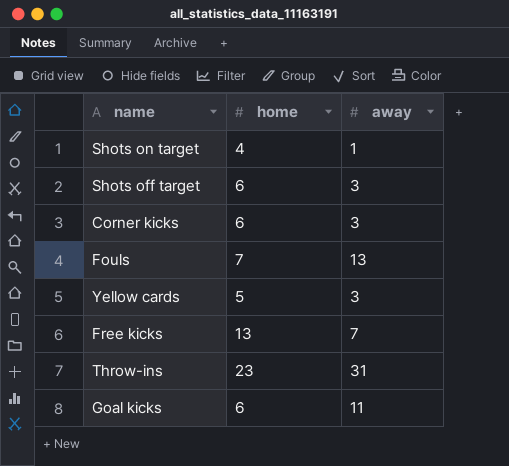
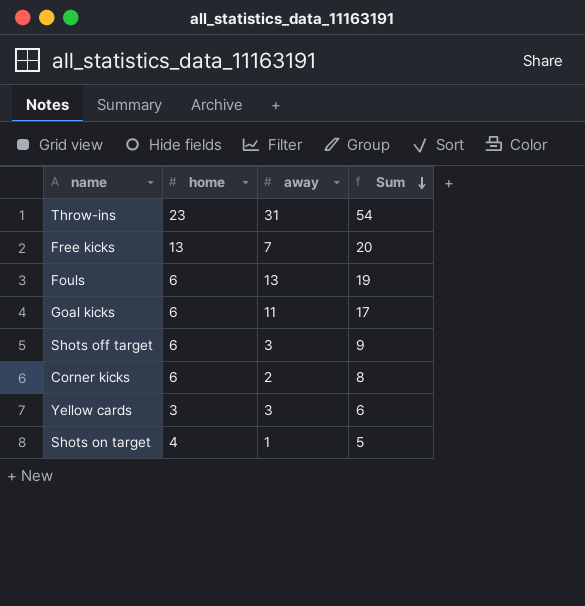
row order: none -> Sum descending
column Sum | formula: none -> [home] + [away]
Fouls | home: 7 -> 6
Corner kicks | away: 3 -> 2
Yellow cards | home: 5 -> 3

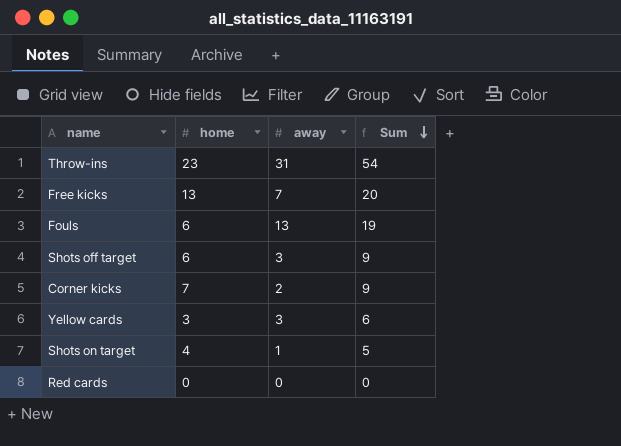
row Goal kicks: 6 | 11 | 17 -> none
Corner kicks | home: 6 -> 7
Corner kicks | Sum: 8 -> 9
row Red cards: none -> 0 | 0 | 0

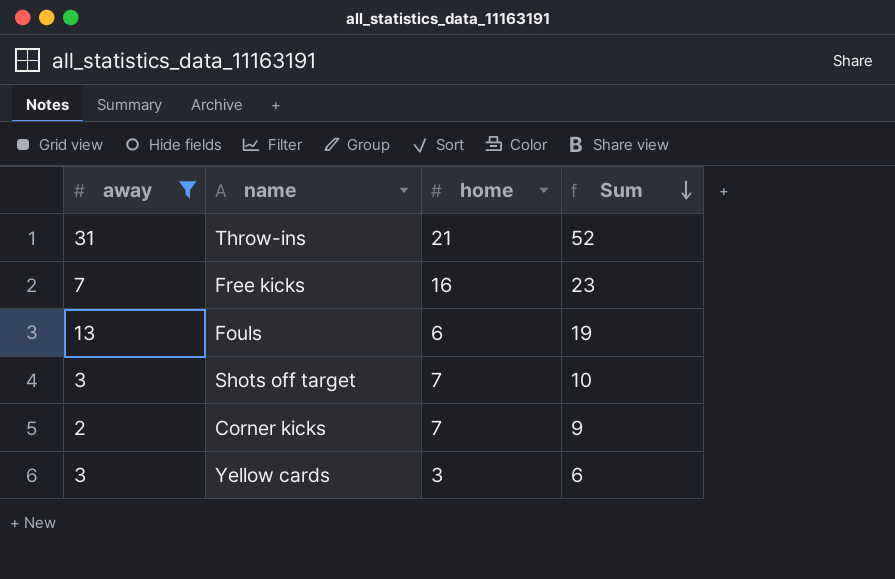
filter: none -> away >= 2
column away | position: 3 -> 1
Throw-ins | home: 23 -> 21
Throw-ins | Sum: 54 -> 52
Free kicks | home: 13 -> 16
Free kicks | Sum: 20 -> 23
Shots off target | home: 6 -> 7
Shots off target | Sum: 9 -> 10

